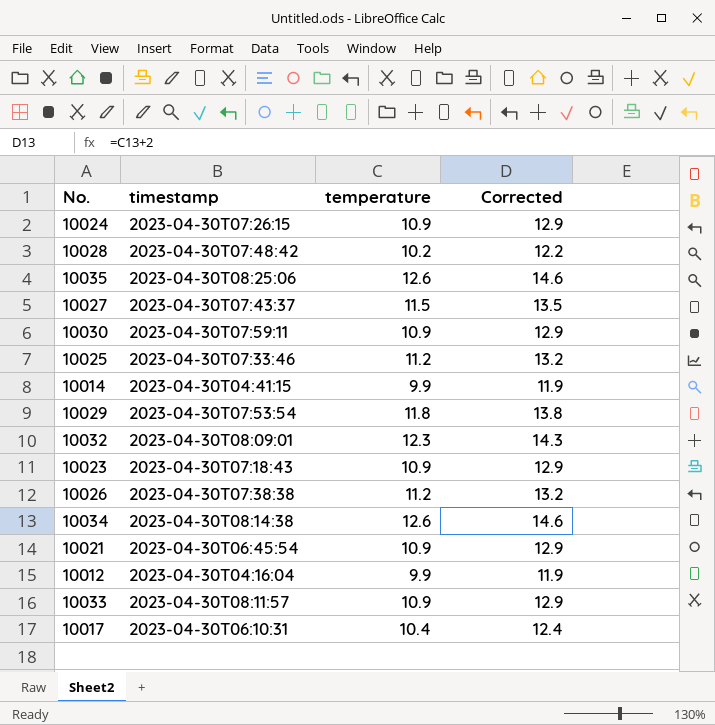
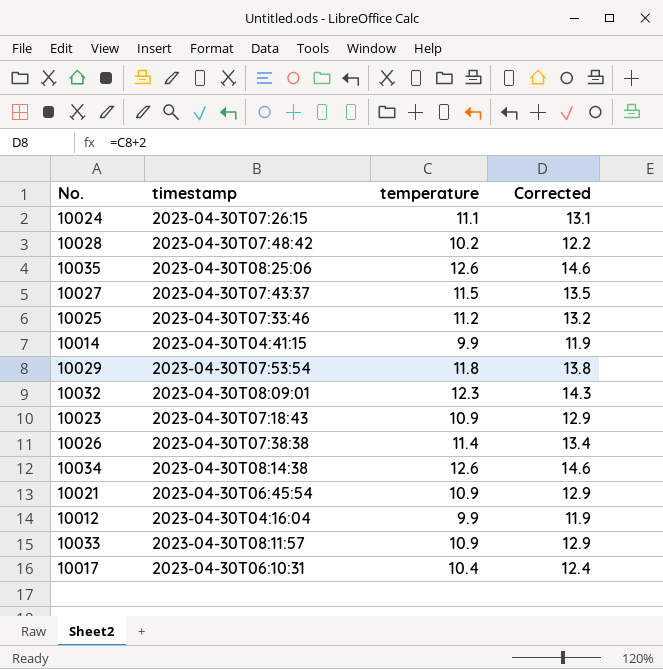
row 10030: 2023-04-30T07:59:11 | 10.9 | 12.9 -> none
10024 | temperature: 10.9 -> 11.1
10024 | Corrected: 12.9 -> 13.1
10026 | temperature: 11.2 -> 11.4
10026 | Corrected: 13.2 -> 13.4

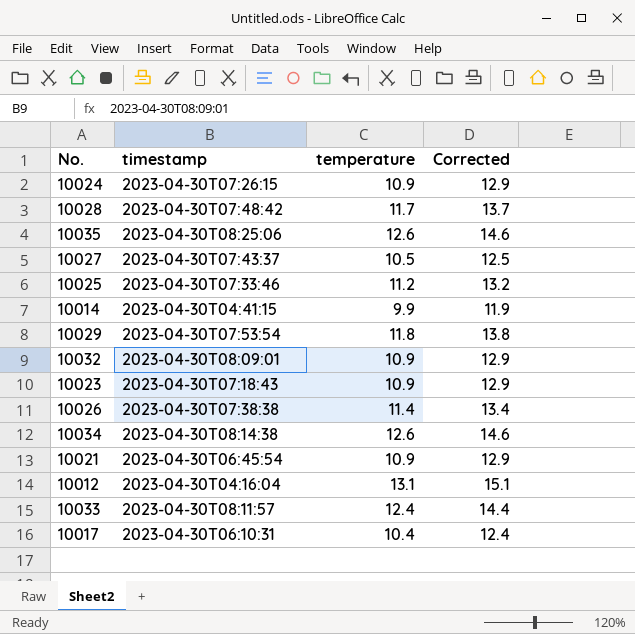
10024 | temperature: 11.1 -> 10.9
10024 | Corrected: 13.1 -> 12.9
10028 | temperature: 10.2 -> 11.7
10028 | Corrected: 12.2 -> 13.7
10027 | temperature: 11.5 -> 10.5
10027 | Corrected: 13.5 -> 12.5
10032 | temperature: 12.3 -> 10.9
10032 | Corrected: 14.3 -> 12.9
10012 | temperature: 9.9 -> 13.1
10012 | Corrected: 11.9 -> 15.1
10033 | temperature: 10.9 -> 12.4
10033 | Corrected: 12.9 -> 14.4

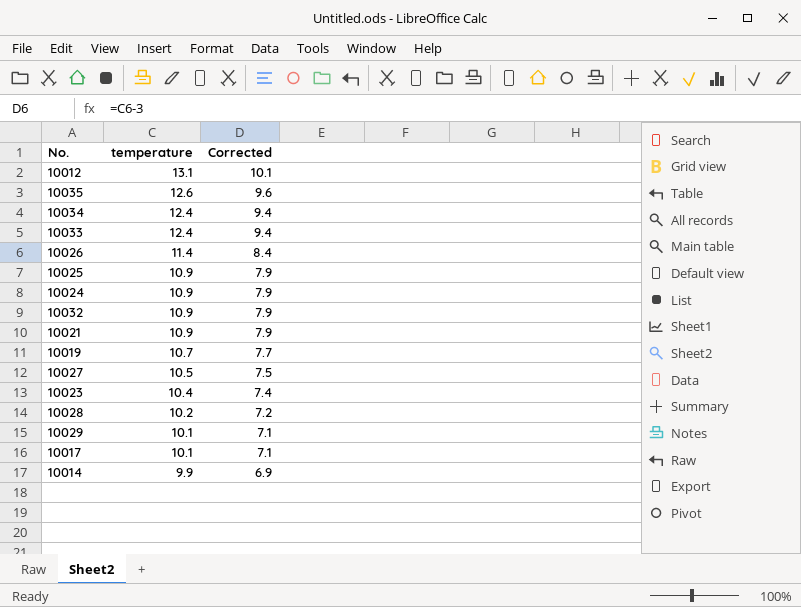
row order: none -> temperature descending
column timestamp | position: 2 -> none
column Corrected | formula: [temperature] + 2 -> [temperature] - 3
10034 | temperature: 12.6 -> 12.4
10025 | temperature: 11.2 -> 10.9
row 10019: none -> 10.7 | 7.7
10023 | temperature: 10.9 -> 10.4
10028 | temperature: 11.7 -> 10.2
10029 | temperature: 11.8 -> 10.1
10017 | temperature: 10.4 -> 10.1

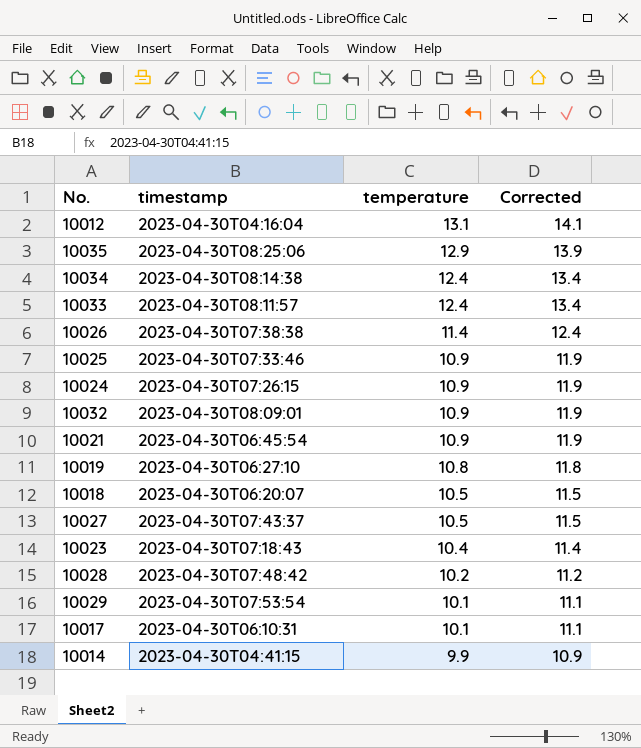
column timestamp | position: none -> 2
column Corrected | formula: [temperature] - 3 -> [temperature] + 1
10035 | temperature: 12.6 -> 12.9
10019 | temperature: 10.7 -> 10.8
row 10018: none -> 2023-04-30T06:20:07 | 10.5 | 11.5

